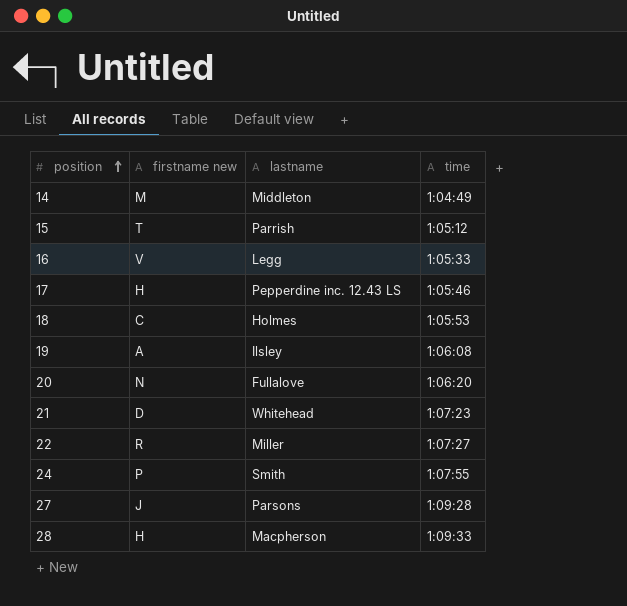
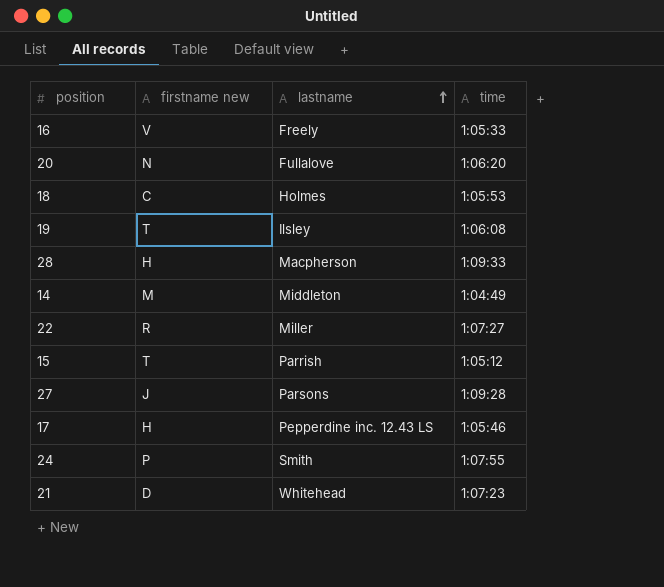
row order: position ascending -> lastname ascending
16 | lastname: Legg -> Freely
19 | firstname new: A -> T

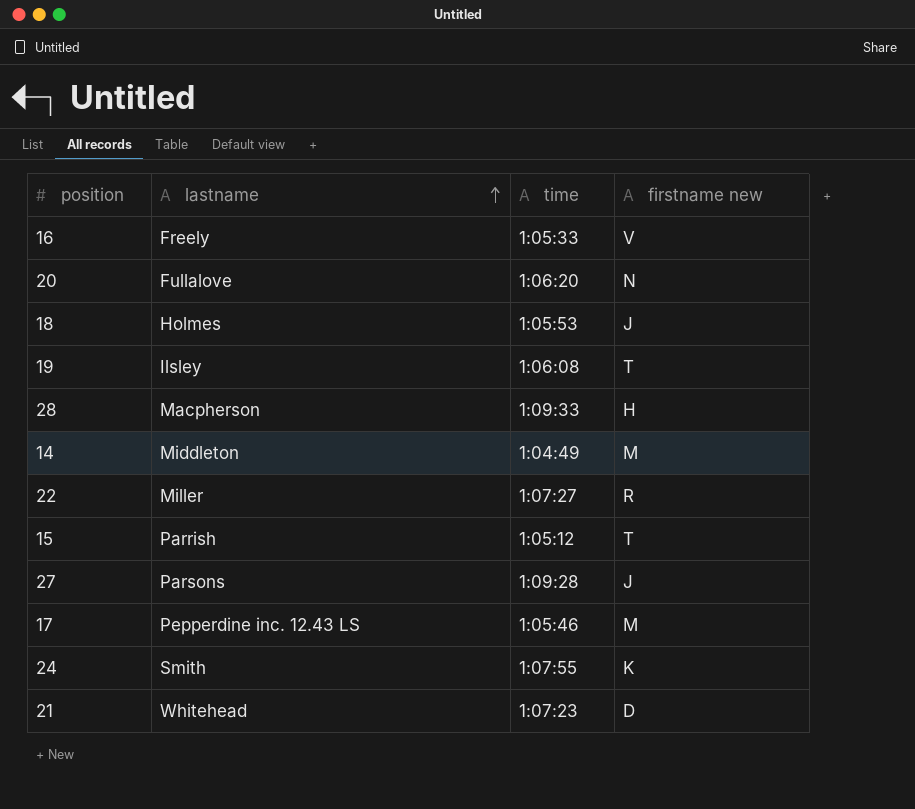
column firstname new | position: 2 -> 4
18 | firstname new: C -> J
17 | firstname new: H -> M
24 | firstname new: P -> K

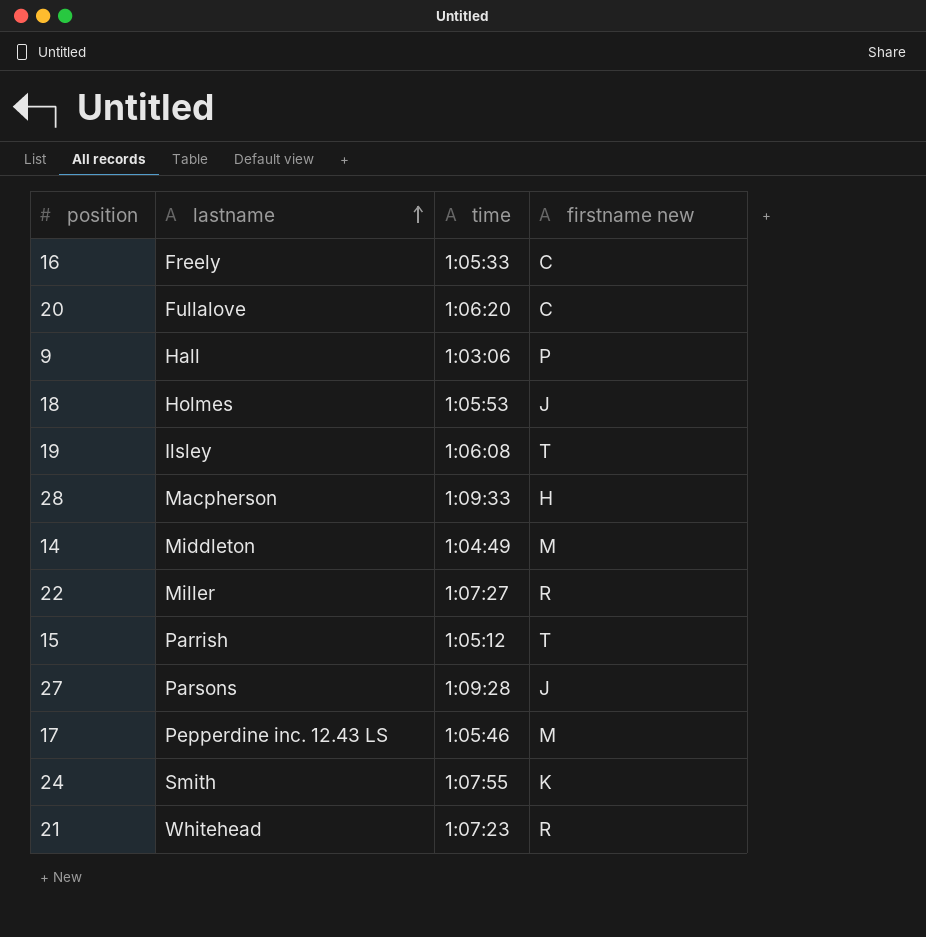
16 | firstname new: V -> C
20 | firstname new: N -> C
row 9: none -> Hall | 1:03:06 | P
21 | firstname new: D -> R

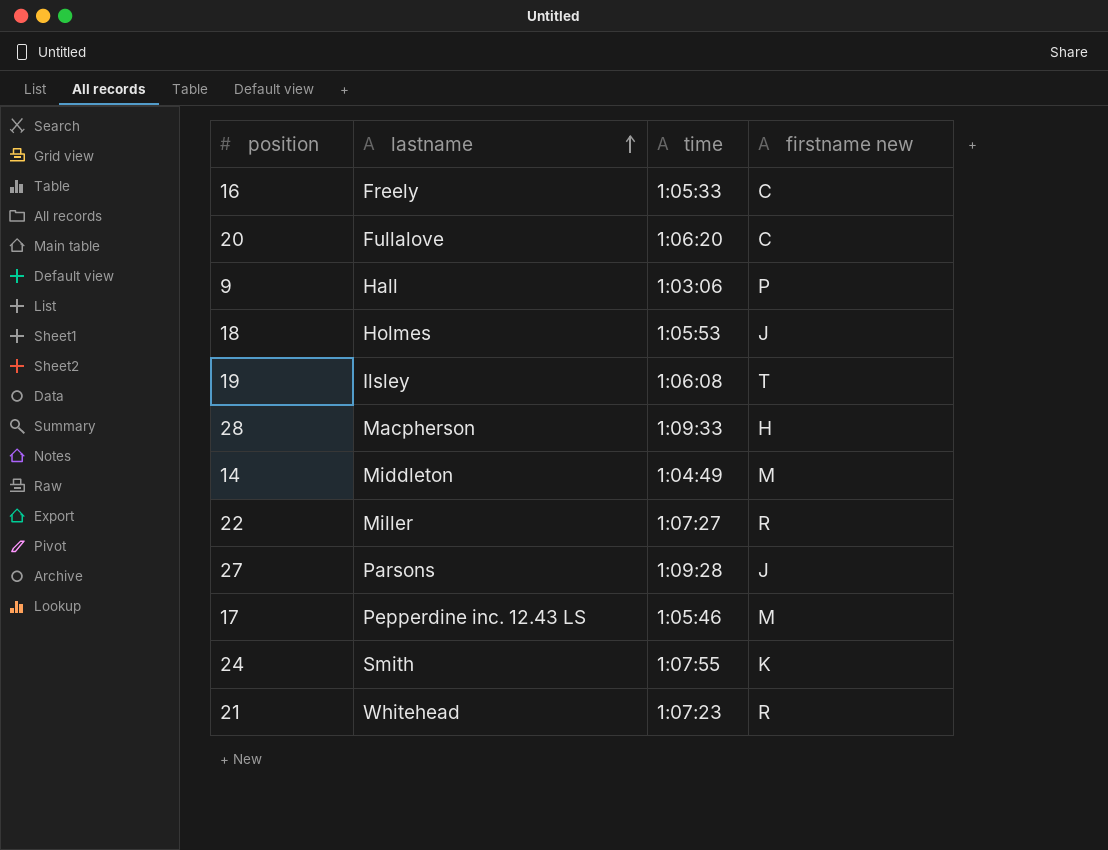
row 15: Parrish | 1:05:12 | T -> none

